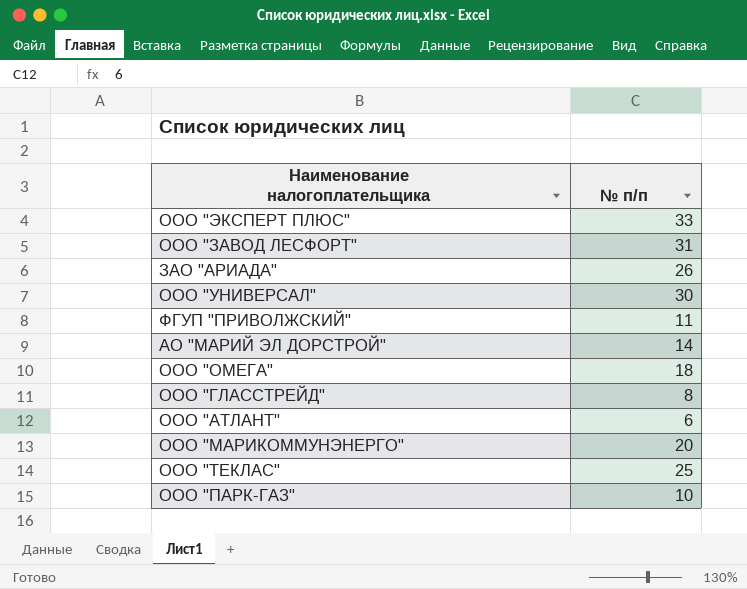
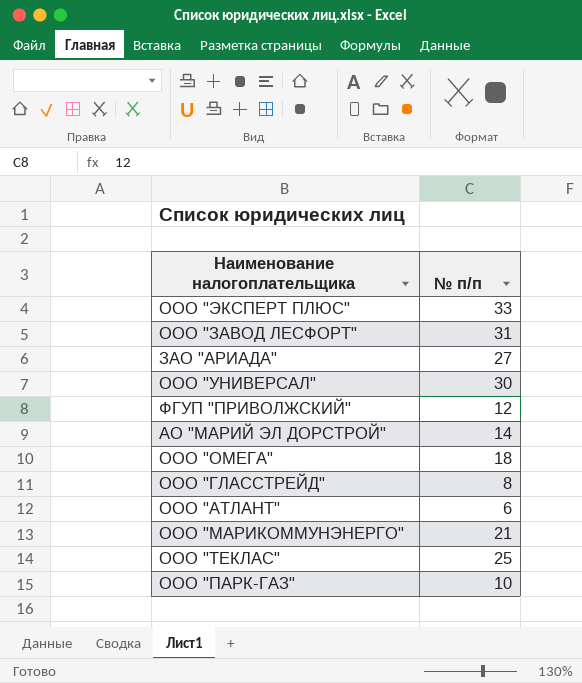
ЗАО "АРИАДА" | № п/п: 26 -> 27
ФГУП "ПРИВОЛЖСКИЙ" | № п/п: 11 -> 12
ООО "МАРИКОММУНЭНЕРГО" | № п/п: 20 -> 21

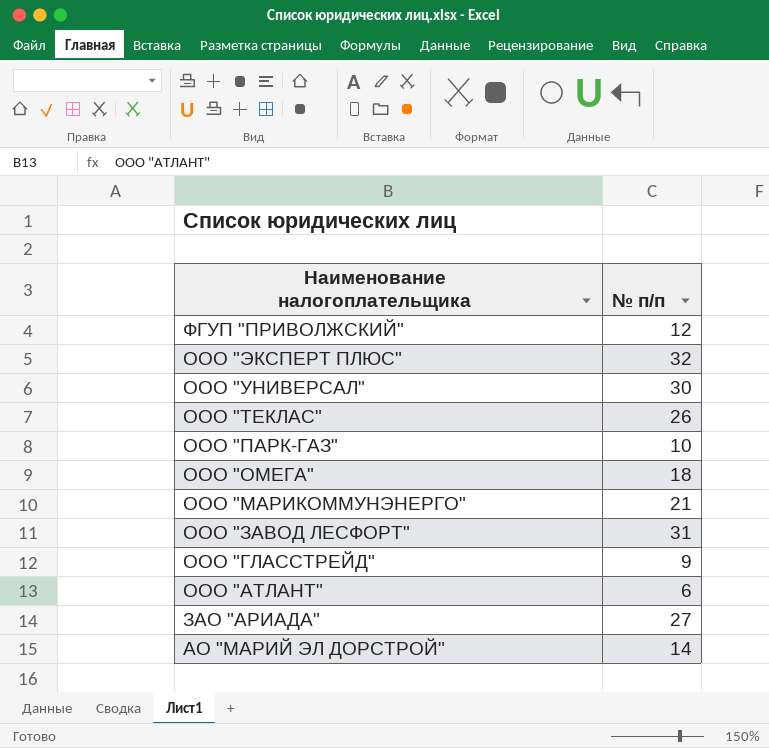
row order: none -> Наименование налогоплательщика descending
ООО "ЭКСПЕРТ ПЛЮС" | № п/п: 33 -> 32
ООО "ТЕКЛАС" | № п/п: 25 -> 26
ООО "ГЛАССТРЕЙД" | № п/п: 8 -> 9

